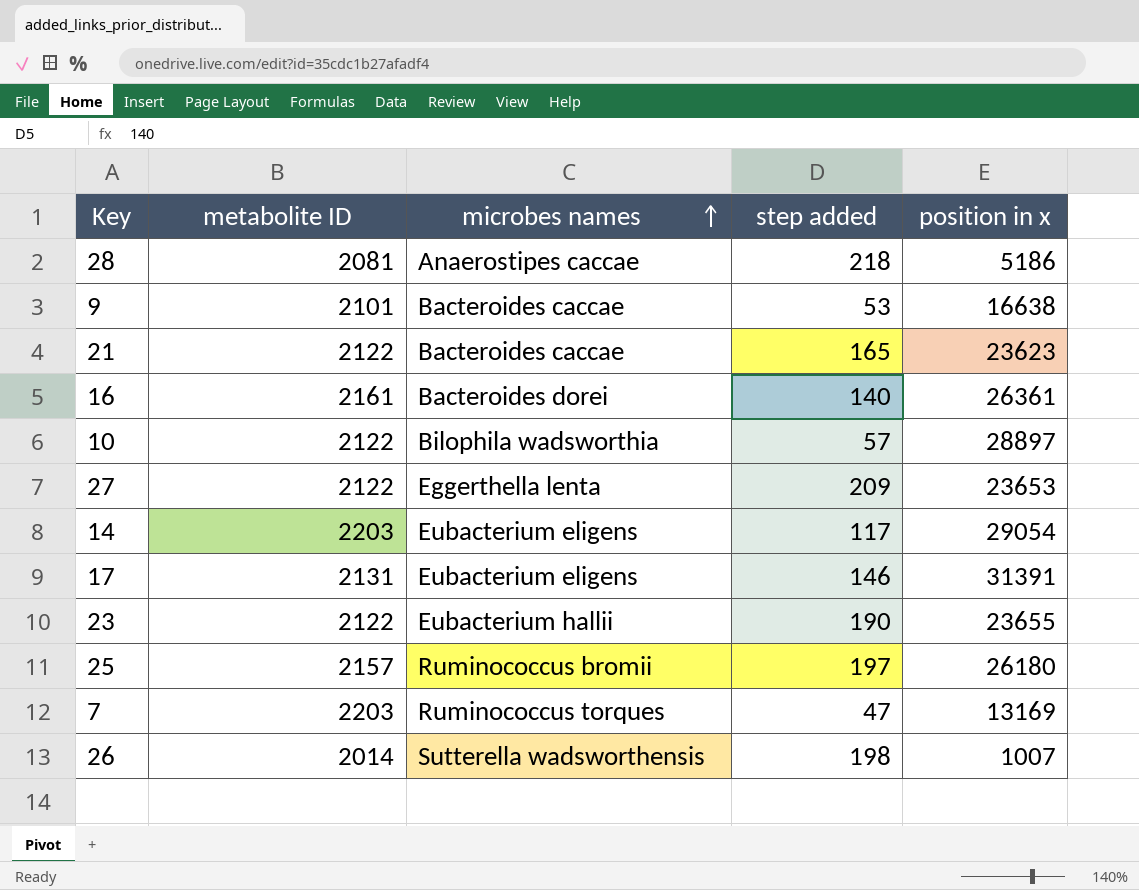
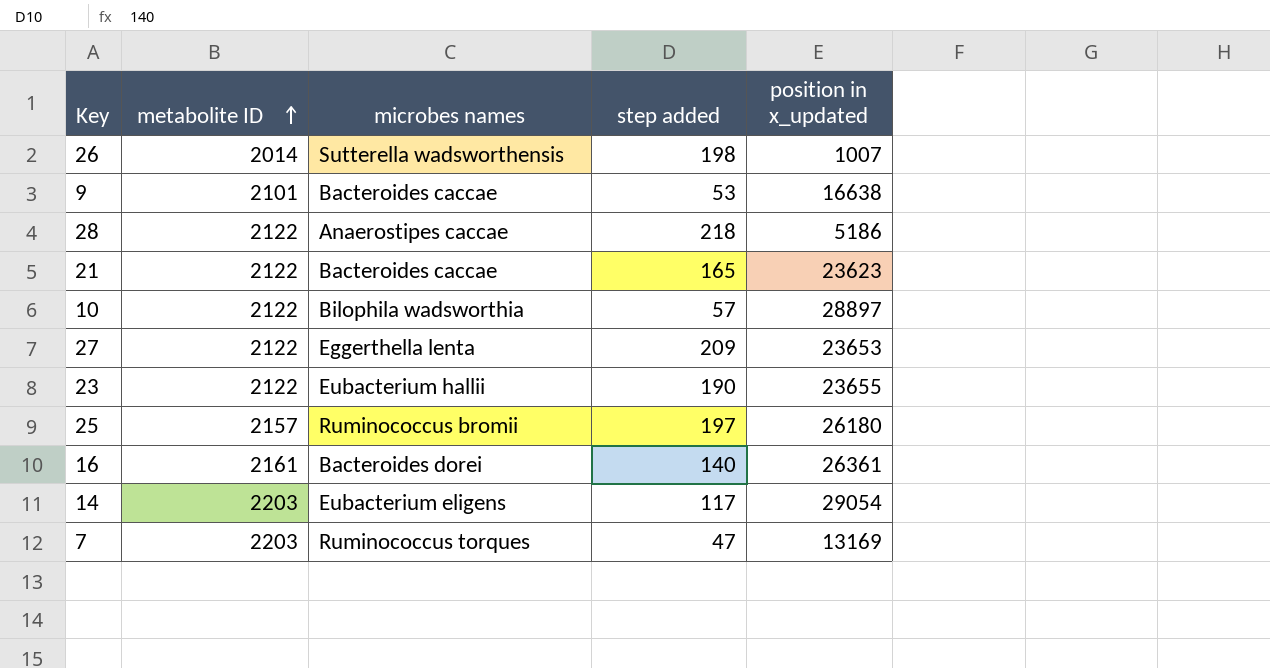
row order: microbes names ascending -> metabolite ID ascending
column name: position in x -> position in x_updated
row 17: 2131 | Eubacterium eligens | 146 | 31391 -> none
28 | metabolite ID: 2081 -> 2122

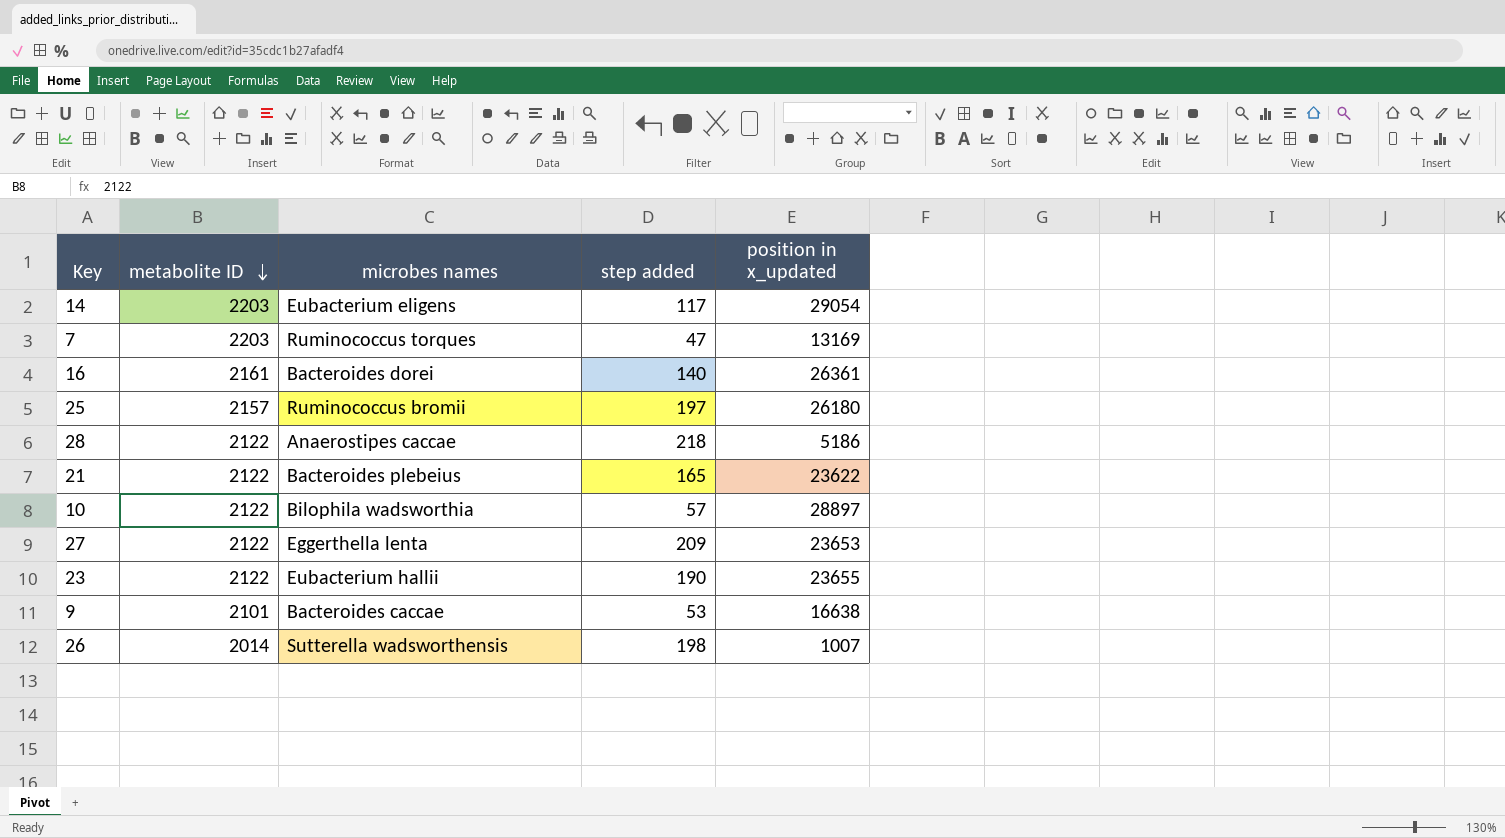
row order: metabolite ID ascending -> metabolite ID descending
21 | microbes names: Bacteroides caccae -> Bacteroides plebeius
21 | position in x_updated: 23623 -> 23622

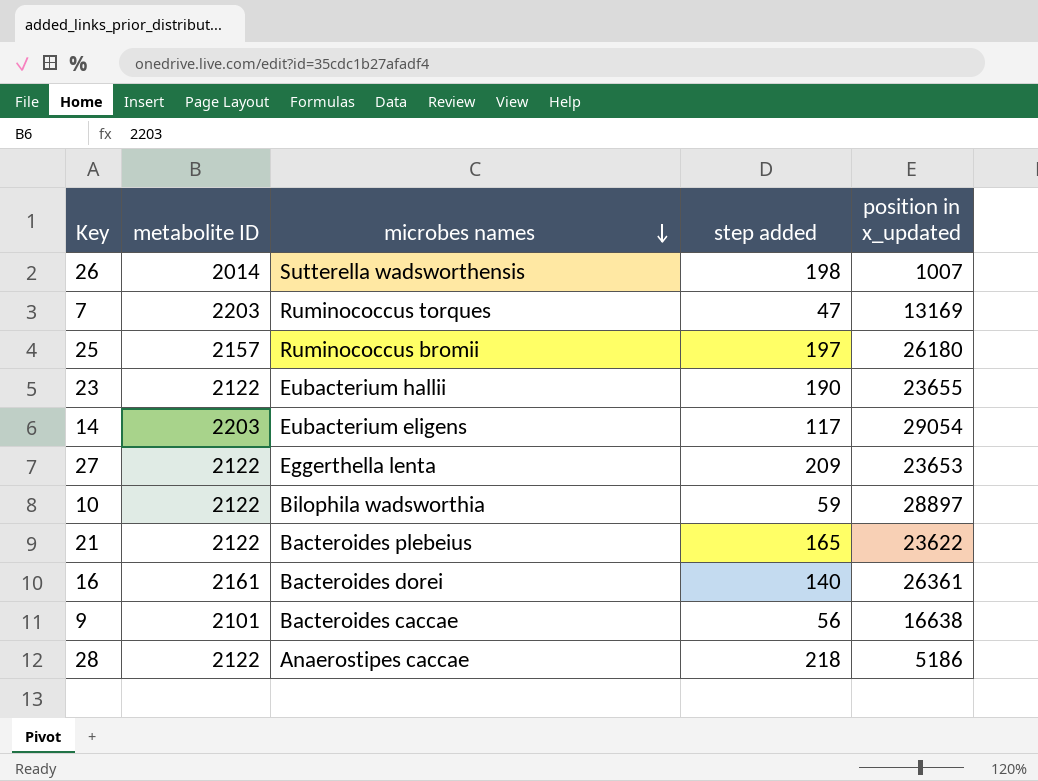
row order: metabolite ID descending -> microbes names descending
10 | step added: 57 -> 59
9 | step added: 53 -> 56

